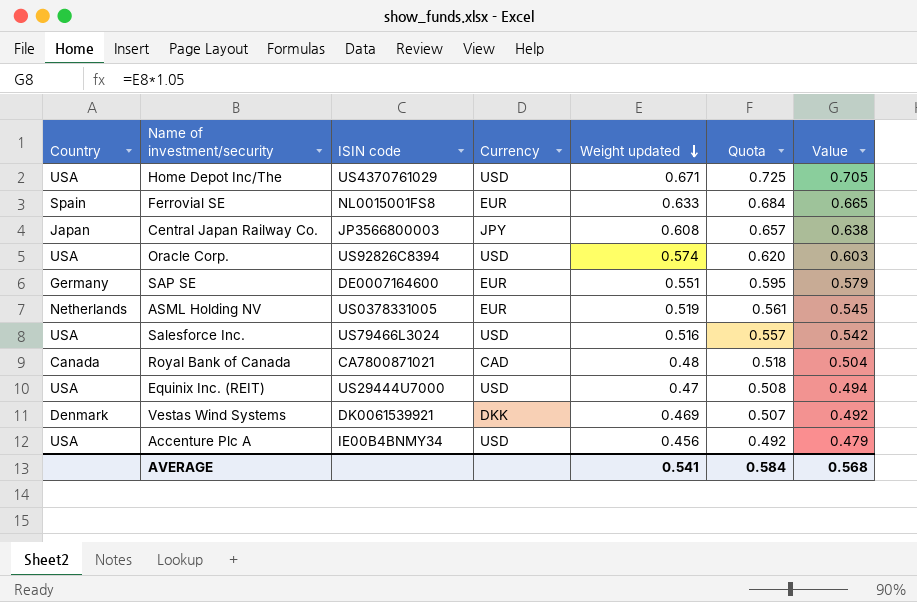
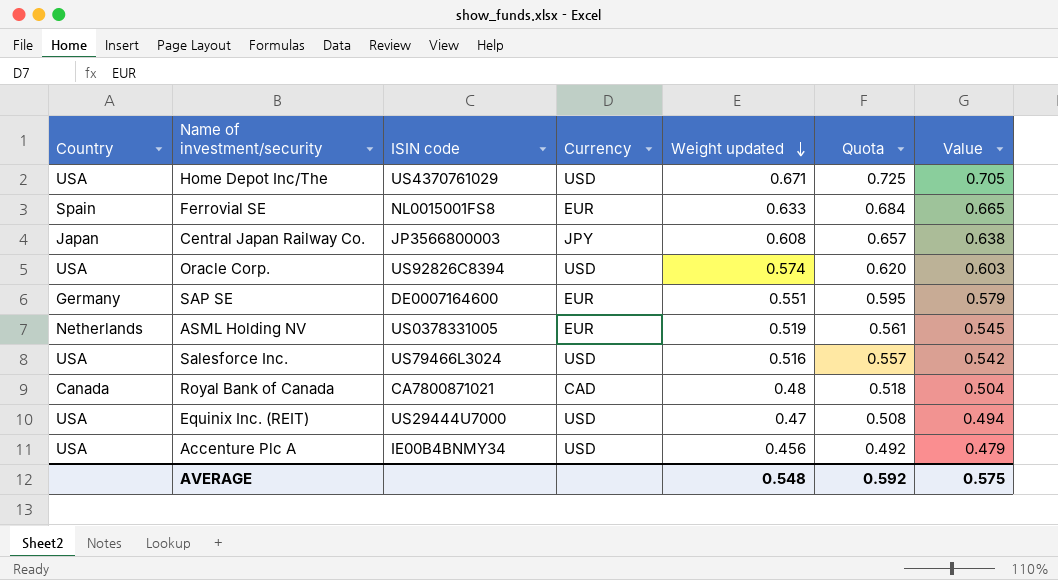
row Vestas Wind Systems: Denmark | DK0061539921 | DKK | 0.469 | 0.507 | 0.492 -> none
AVERAGE | Weight updated: 0.541 -> 0.548
AVERAGE | Quota: 0.584 -> 0.592
AVERAGE | Value: 0.568 -> 0.575

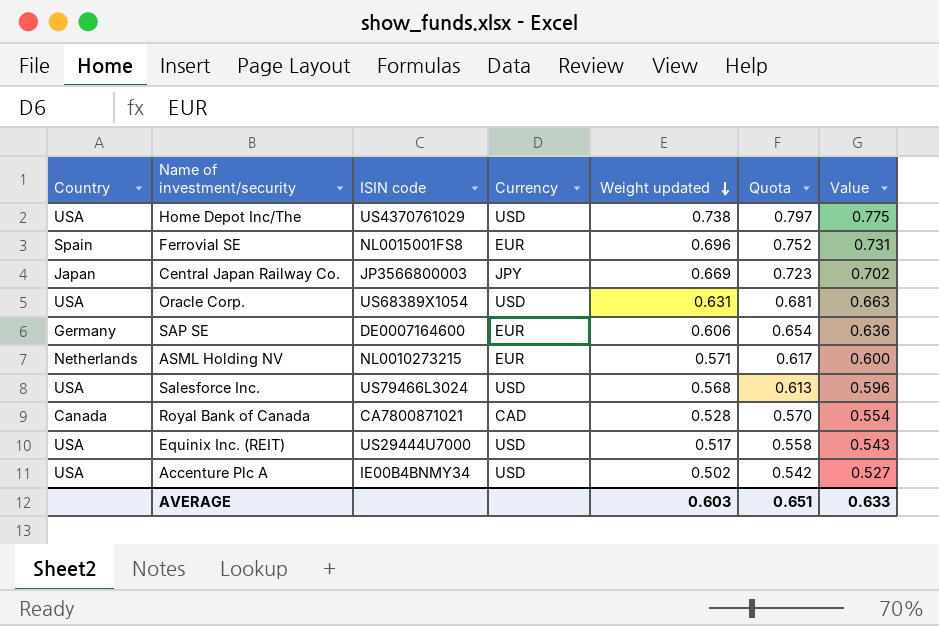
Home Depot Inc/The | Weight updated: 0.671 -> 0.738
Home Depot Inc/The | Quota: 0.725 -> 0.797
Home Depot Inc/The | Value: 0.705 -> 0.775
Ferrovial SE | Weight updated: 0.633 -> 0.696
Ferrovial SE | Quota: 0.684 -> 0.752
Ferrovial SE | Value: 0.665 -> 0.731
Central Japan Railway Co. | Weight updated: 0.608 -> 0.669
Central Japan Railway Co. | Quota: 0.657 -> 0.723
Central Japan Railway Co. | Value: 0.638 -> 0.702
Oracle Corp. | ISIN code: US92826C8394 -> US68389X1054
Oracle Corp. | Weight updated: 0.574 -> 0.631
Oracle Corp. | Quota: 0.620 -> 0.681
Oracle Corp. | Value: 0.603 -> 0.663
SAP SE | Weight updated: 0.551 -> 0.606
SAP SE | Quota: 0.595 -> 0.654
SAP SE | Value: 0.579 -> 0.636
ASML Holding NV | ISIN code: US0378331005 -> NL0010273215
ASML Holding NV | Weight updated: 0.519 -> 0.571
ASML Holding NV | Quota: 0.561 -> 0.617
ASML Holding NV | Value: 0.545 -> 0.600
Salesforce Inc. | Weight updated: 0.516 -> 0.568
Salesforce Inc. | Quota: 0.557 -> 0.613
Salesforce Inc. | Value: 0.542 -> 0.596
Royal Bank of Canada | Weight updated: 0.48 -> 0.528
Royal Bank of Canada | Quota: 0.518 -> 0.570
Royal Bank of Canada | Value: 0.504 -> 0.554
Equinix Inc. (REIT) | Weight updated: 0.47 -> 0.517
Equinix Inc. (REIT) | Quota: 0.508 -> 0.558
Equinix Inc. (REIT) | Value: 0.494 -> 0.543
Accenture Plc A | Weight updated: 0.456 -> 0.502
Accenture Plc A | Quota: 0.492 -> 0.542
Accenture Plc A | Value: 0.479 -> 0.527
AVERAGE | Weight updated: 0.548 -> 0.603
AVERAGE | Quota: 0.592 -> 0.651
AVERAGE | Value: 0.575 -> 0.633

